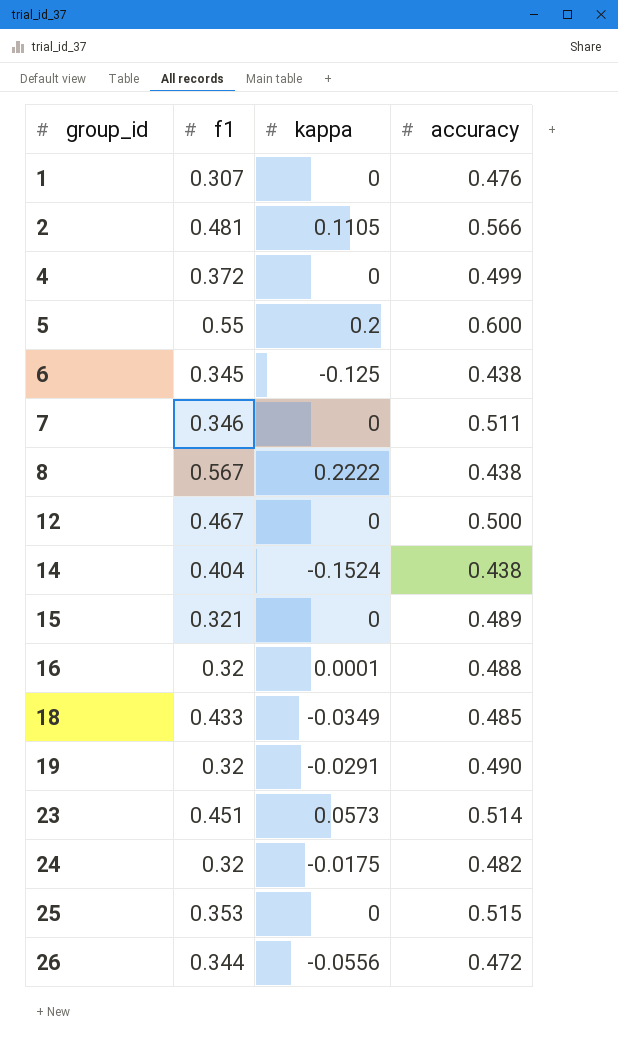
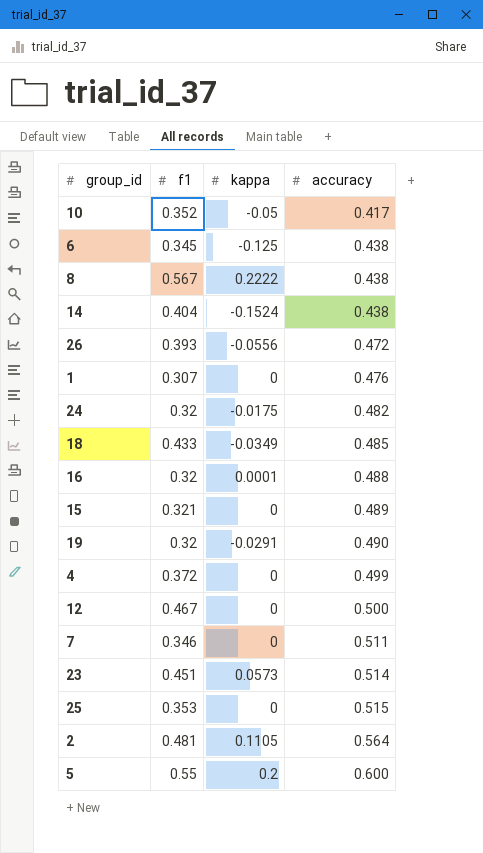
row order: group_id ascending -> accuracy ascending
row 10: none -> 0.352 | -0.05 | 0.417
26 | f1: 0.344 -> 0.393
2 | accuracy: 0.566 -> 0.564

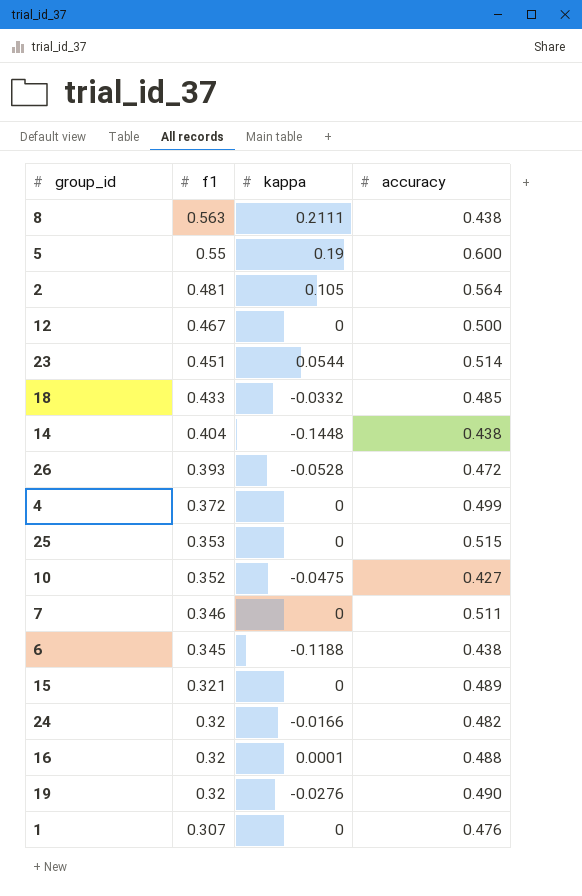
row order: accuracy ascending -> f1 descending
8 | f1: 0.567 -> 0.563
8 | kappa: 0.2222 -> 0.2111
5 | kappa: 0.2 -> 0.19
2 | kappa: 0.1105 -> 0.105
23 | kappa: 0.0573 -> 0.0544
18 | kappa: -0.0349 -> -0.0332
14 | kappa: -0.1524 -> -0.1448
26 | kappa: -0.0556 -> -0.0528
10 | kappa: -0.05 -> -0.0475
10 | accuracy: 0.417 -> 0.427
6 | kappa: -0.125 -> -0.1188
24 | kappa: -0.0175 -> -0.0166
19 | kappa: -0.0291 -> -0.0276

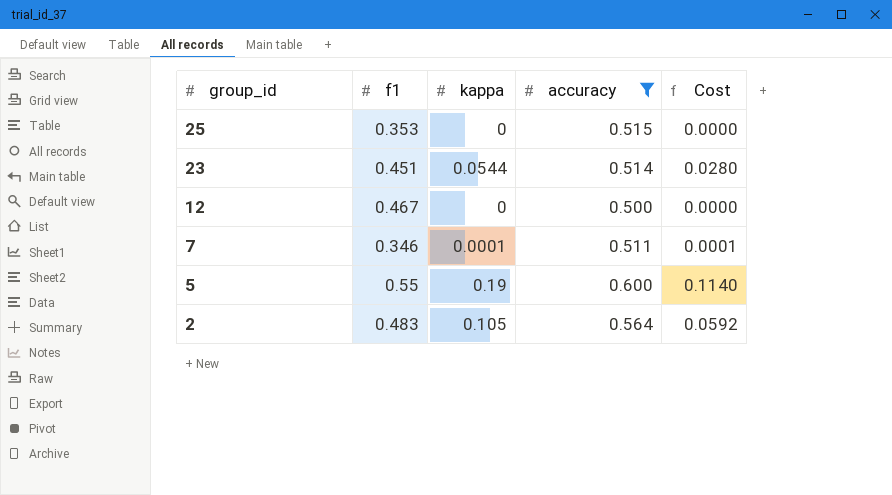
filter: none -> accuracy >= 0.500
row order: f1 descending -> group_id descending
column Cost | formula: none -> [kappa] * [accuracy]
7 | kappa: 0 -> 0.0001
2 | f1: 0.481 -> 0.483

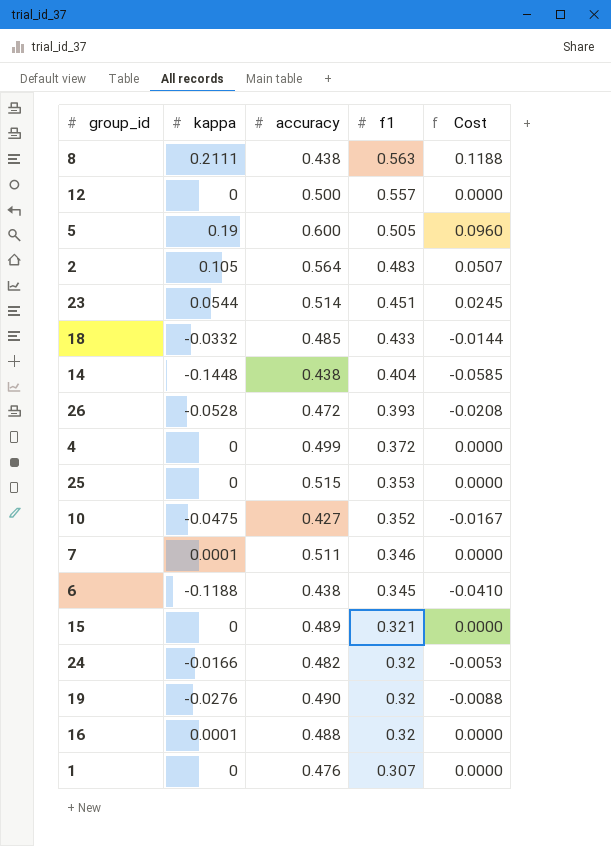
filter: accuracy >= 0.500 -> none
row order: group_id descending -> f1 descending
column f1 | position: 2 -> 4
column Cost | formula: [kappa] * [accuracy] -> [kappa] * [f1]
12 | f1: 0.467 -> 0.557
5 | f1: 0.55 -> 0.505

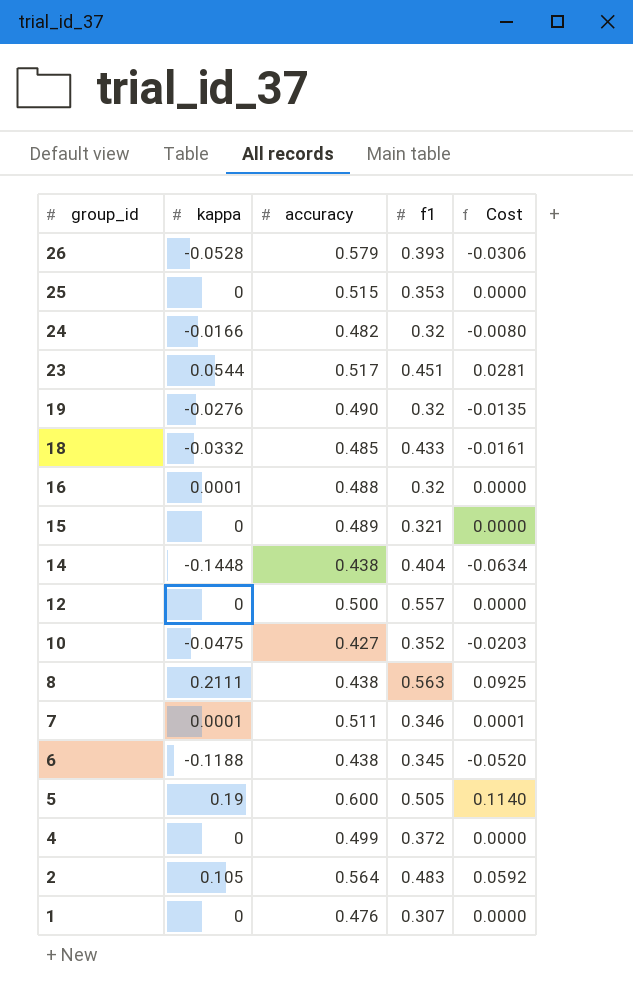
row order: f1 descending -> group_id descending
column Cost | formula: [kappa] * [f1] -> [kappa] * [accuracy]
26 | accuracy: 0.472 -> 0.579
23 | accuracy: 0.514 -> 0.517

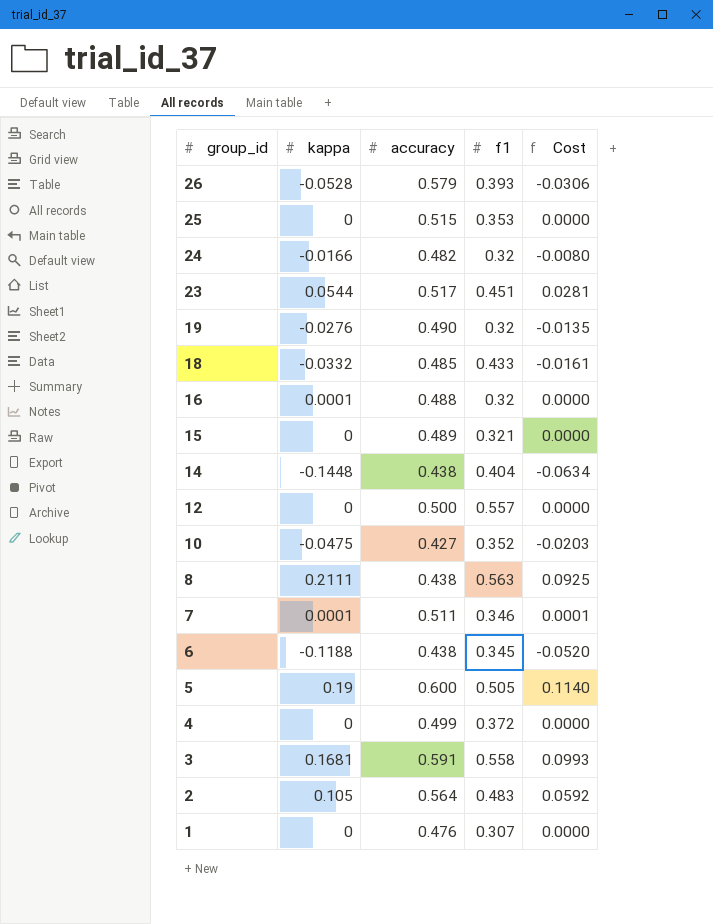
row 3: none -> 0.1681 | 0.591 | 0.558 | 0.0993

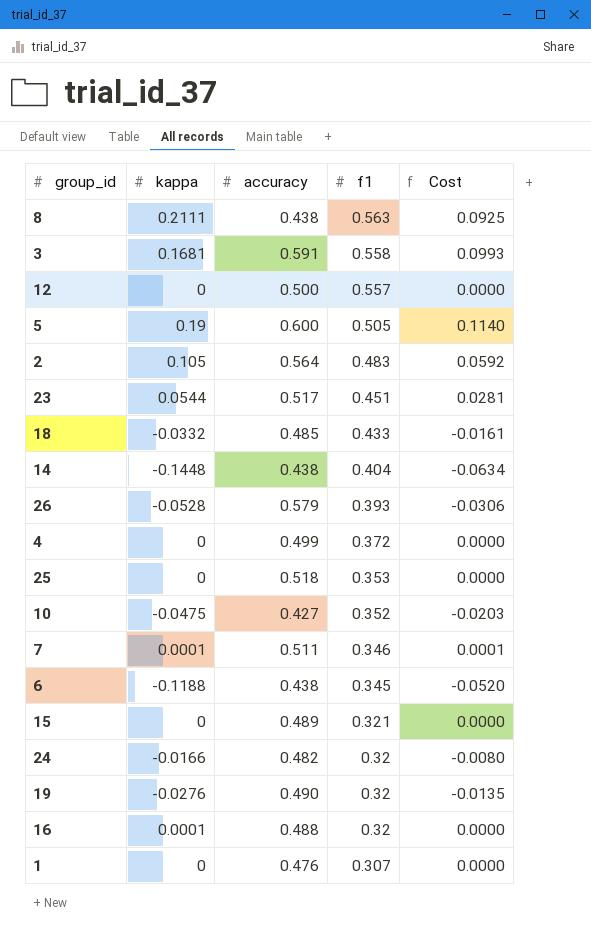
row order: group_id descending -> f1 descending
25 | accuracy: 0.515 -> 0.518

